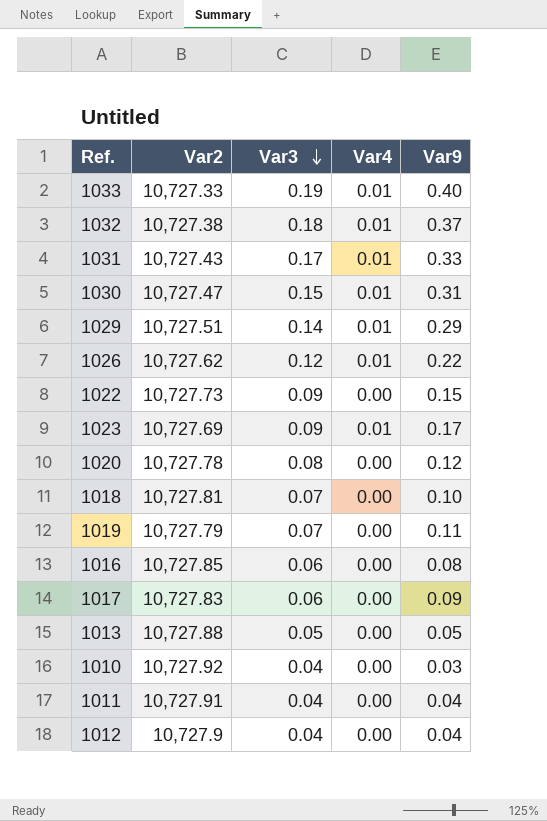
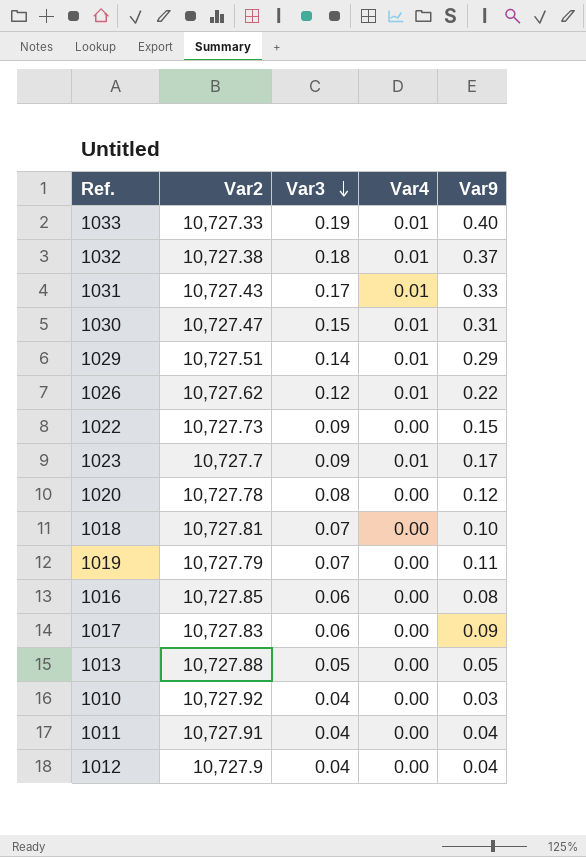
1023 | Var2: 10,727.69 -> 10,727.7

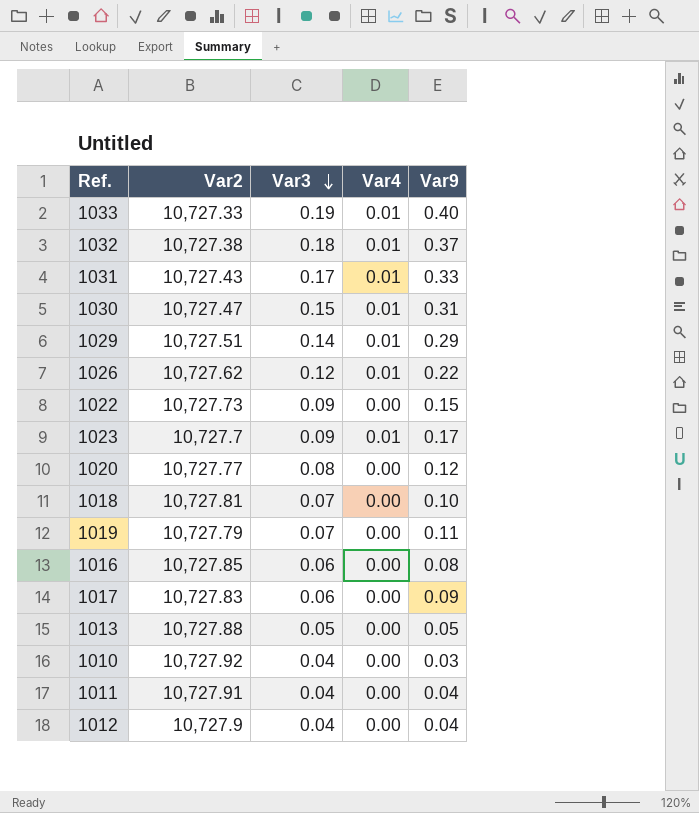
1020 | Var2: 10,727.78 -> 10,727.77

